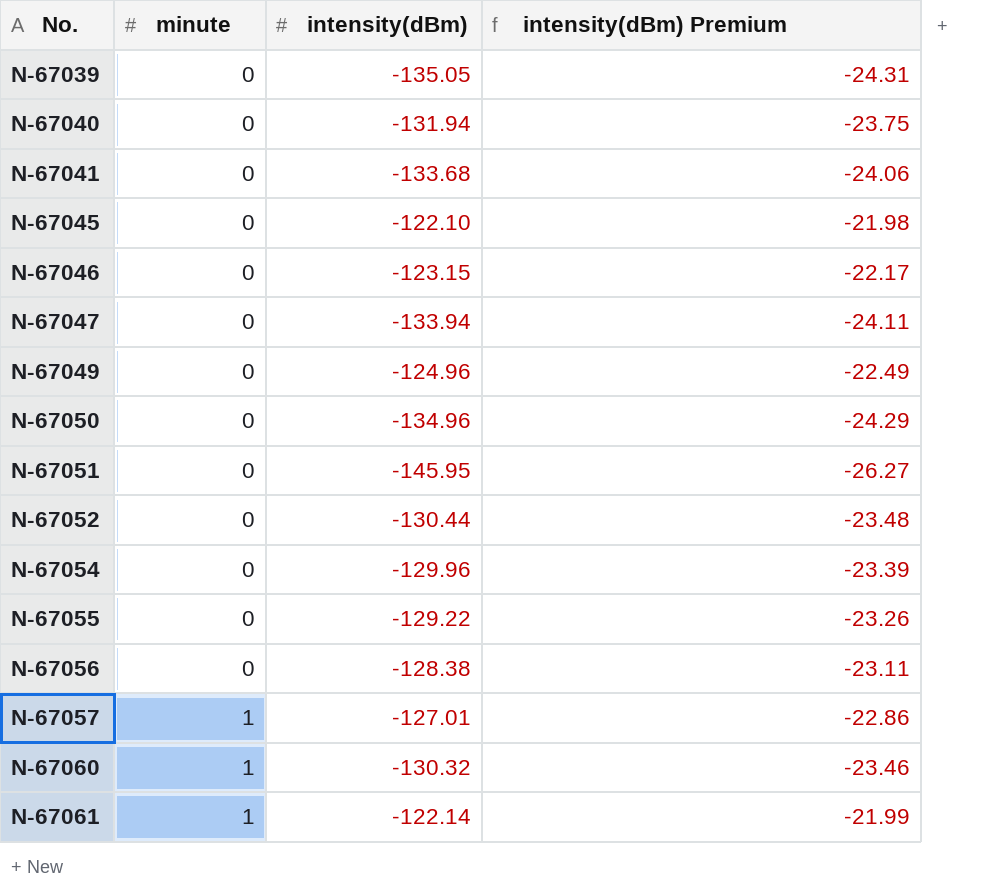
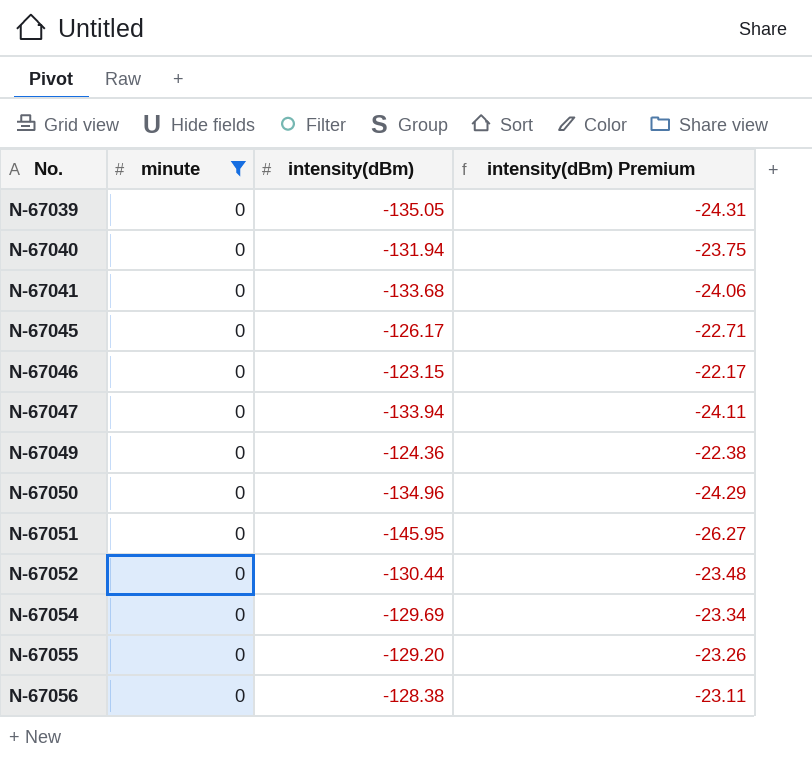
filter: none -> minute = 0
N-67045 | intensity(dBm): -122.10 -> -126.17
N-67045 | intensity(dBm) Premium: -21.98 -> -22.71
N-67049 | intensity(dBm): -124.96 -> -124.36
N-67049 | intensity(dBm) Premium: -22.49 -> -22.38
N-67054 | intensity(dBm): -129.96 -> -129.69
N-67054 | intensity(dBm) Premium: -23.39 -> -23.34
N-67055 | intensity(dBm): -129.22 -> -129.20

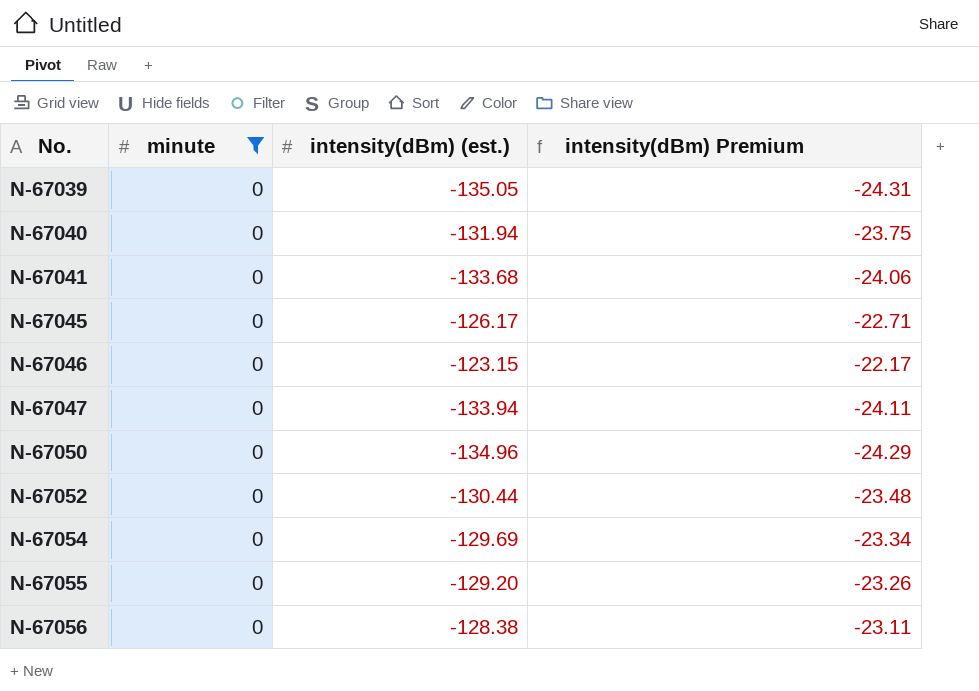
column name: intensity(dBm) -> intensity(dBm) (est.)
row N-67049: 0 | -124.36 | -22.38 -> none
row N-67051: 0 | -145.95 | -26.27 -> none

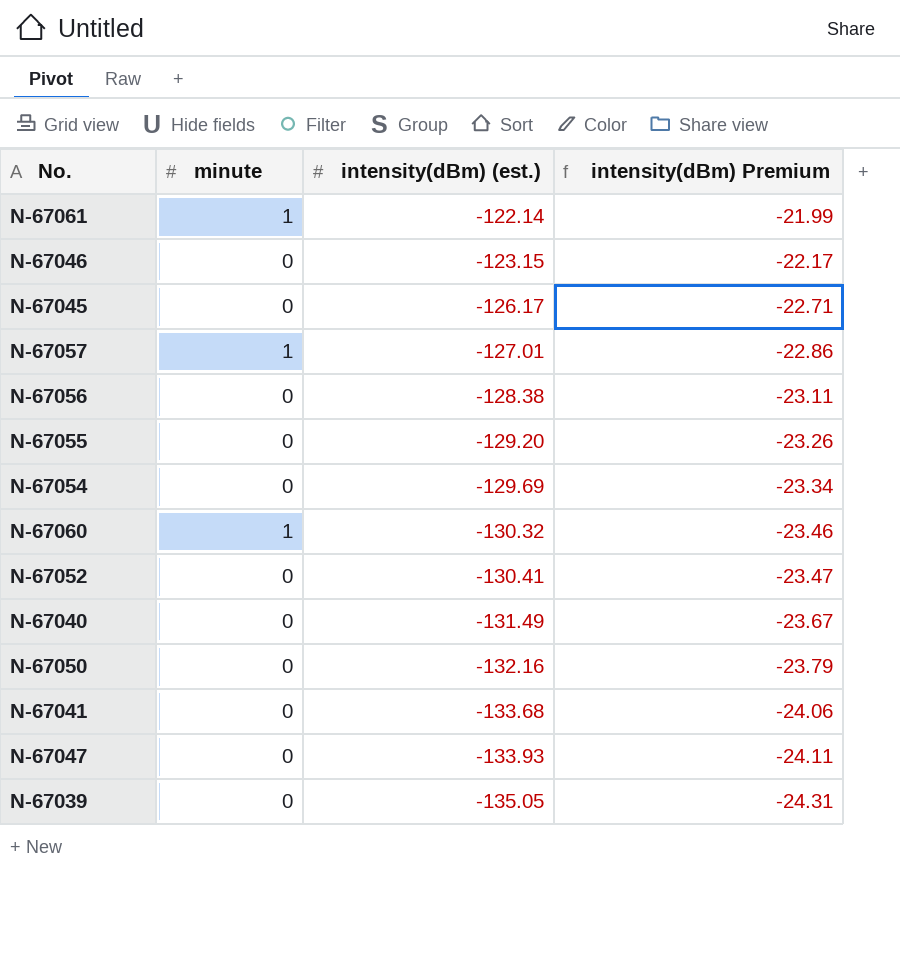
filter: minute = 0 -> none
row order: No. ascending -> intensity(dBm) (est.) descending
N-67052 | intensity(dBm) (est.): -130.44 -> -130.41
N-67052 | intensity(dBm) Premium: -23.48 -> -23.47
N-67040 | intensity(dBm) (est.): -131.94 -> -131.49
N-67040 | intensity(dBm) Premium: -23.75 -> -23.67
N-67050 | intensity(dBm) (est.): -134.96 -> -132.16
N-67050 | intensity(dBm) Premium: -24.29 -> -23.79
N-67047 | intensity(dBm) (est.): -133.94 -> -133.93

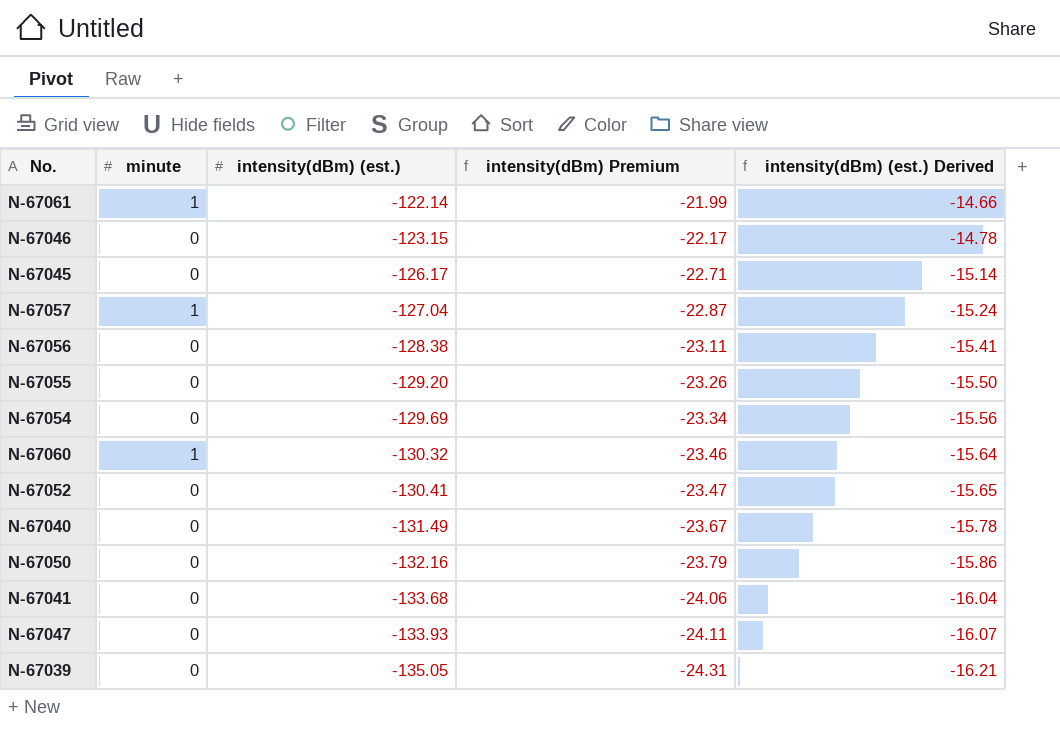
column intensity(dBm) (est.) Derived | formula: none -> [intensity(dBm) (est.)] * 0.12
N-67057 | intensity(dBm) (est.): -127.01 -> -127.04
N-67057 | intensity(dBm) Premium: -22.86 -> -22.87

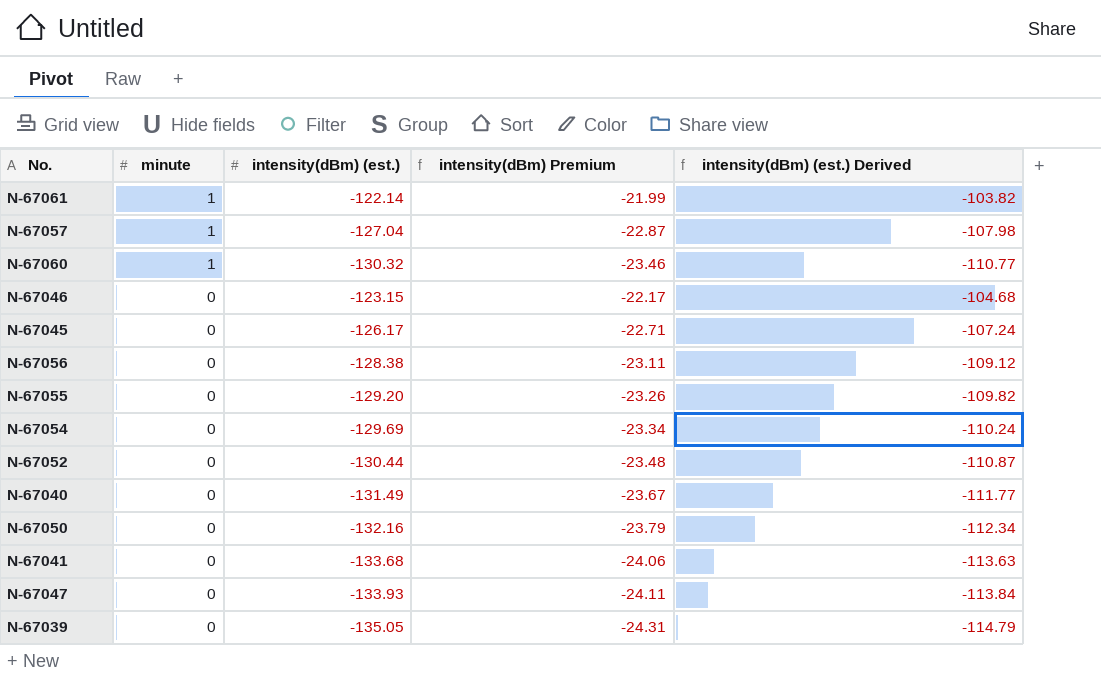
row order: intensity(dBm) (est.) descending -> minute descending
column intensity(dBm) (est.) Derived | formula: [intensity(dBm) (est.)] * 0.12 -> [intensity(dBm) (est.)] * 0.85
N-67052 | intensity(dBm) (est.): -130.41 -> -130.44
N-67052 | intensity(dBm) Premium: -23.47 -> -23.48

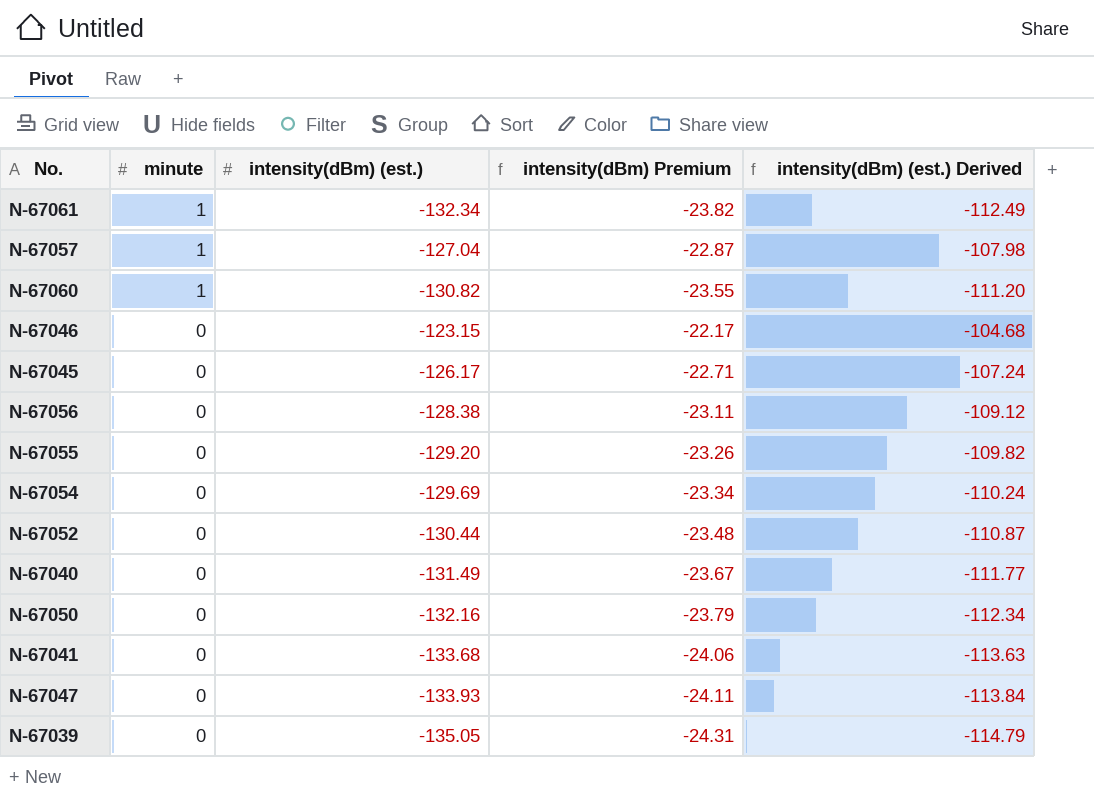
N-67061 | intensity(dBm) (est.): -122.14 -> -132.34
N-67061 | intensity(dBm) Premium: -21.99 -> -23.82
N-67061 | intensity(dBm) (est.) Derived: -103.82 -> -112.49
N-67060 | intensity(dBm) (est.): -130.32 -> -130.82
N-67060 | intensity(dBm) Premium: -23.46 -> -23.55
N-67060 | intensity(dBm) (est.) Derived: -110.77 -> -111.20

